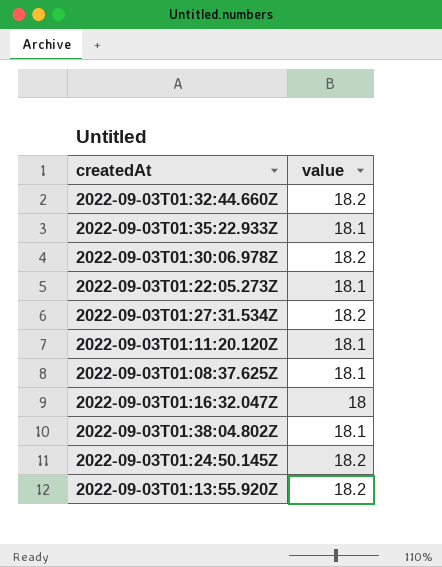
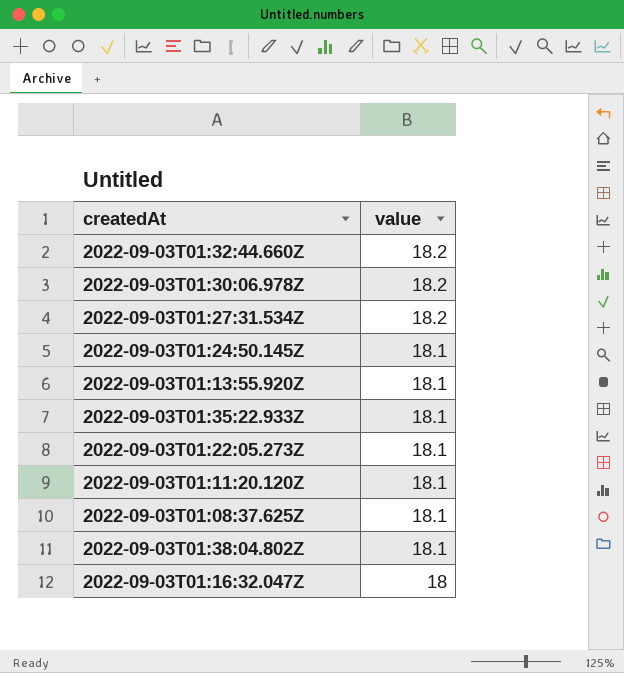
row order: none -> value descending
2022-09-03T01:24:50.145Z | value: 18.2 -> 18.1
2022-09-03T01:13:55.920Z | value: 18.2 -> 18.1

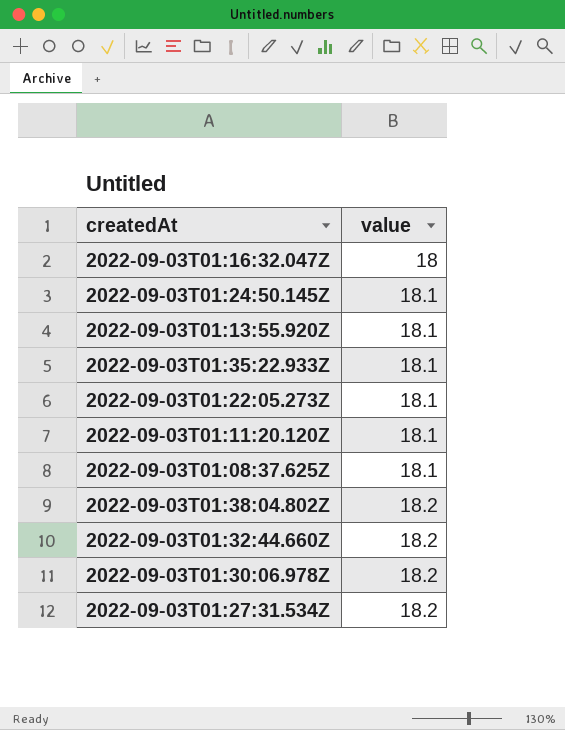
row order: value descending -> value ascending
2022-09-03T01:38:04.802Z | value: 18.1 -> 18.2

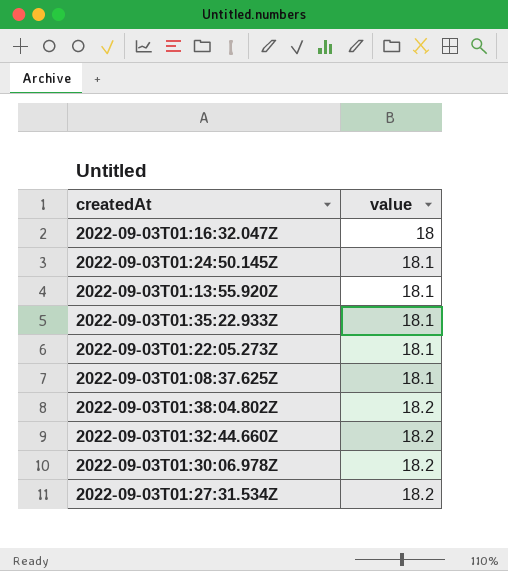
row 2022-09-03T01:11:20.120Z: 18.1 -> none

